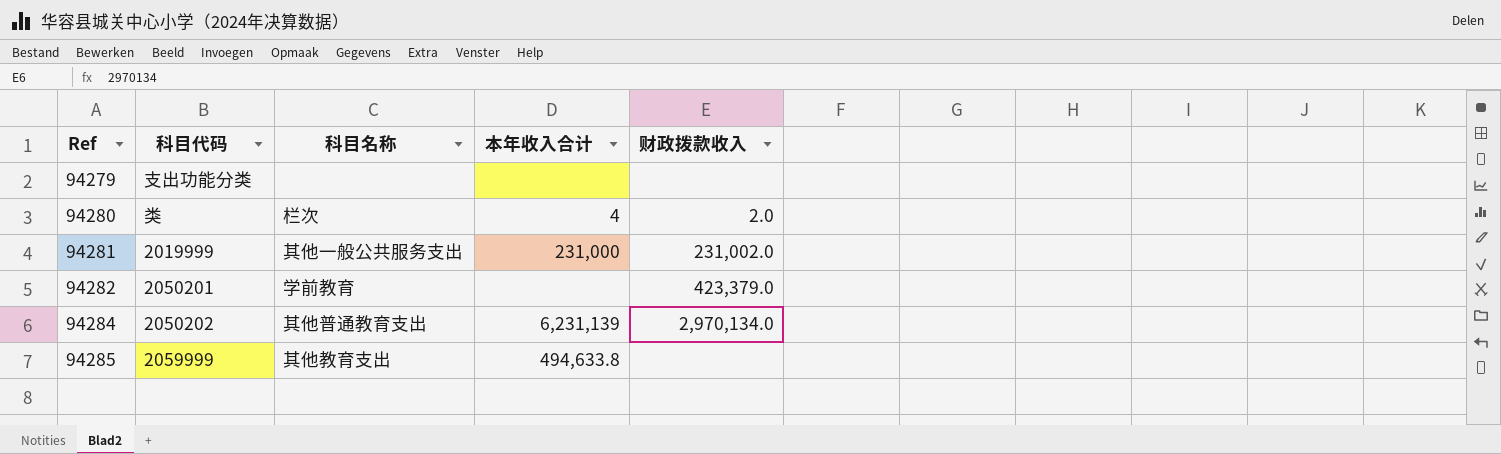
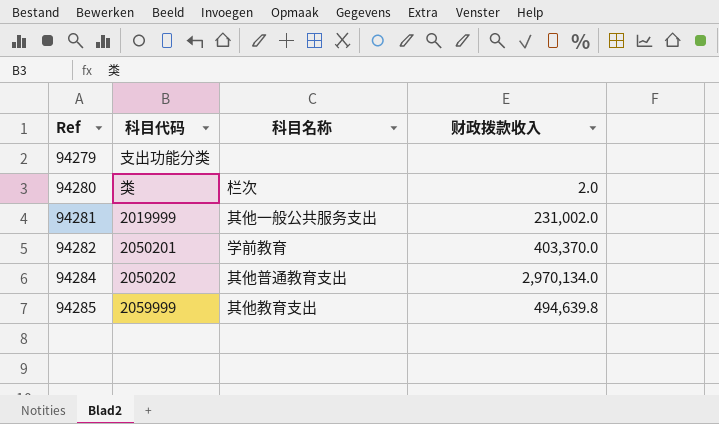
column 本年收入合计 | position: 4 -> none
94282 | 财政拨款收入: 423,379.0 -> 403,370.0
94285 | 财政拨款收入: none -> 494,639.8

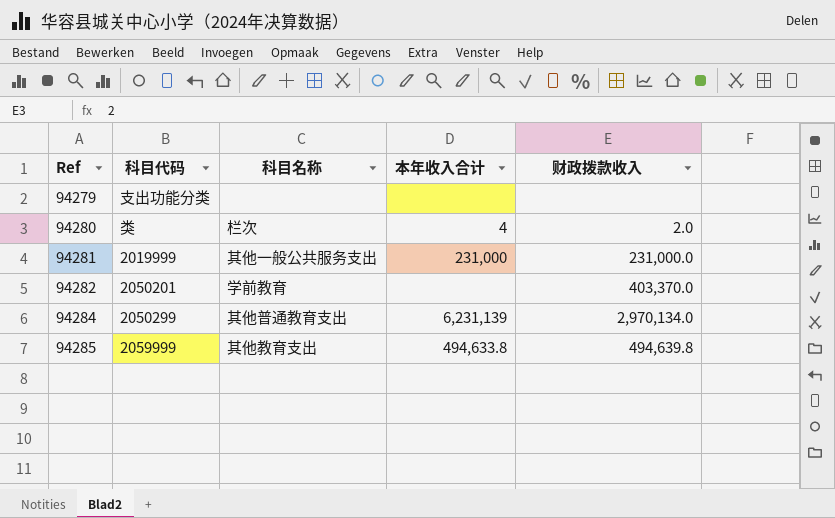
column 本年收入合计 | position: none -> 4
94281 | 财政拨款收入: 231,002.0 -> 231,000.0
94284 | 科目代码: 2050202 -> 2050299

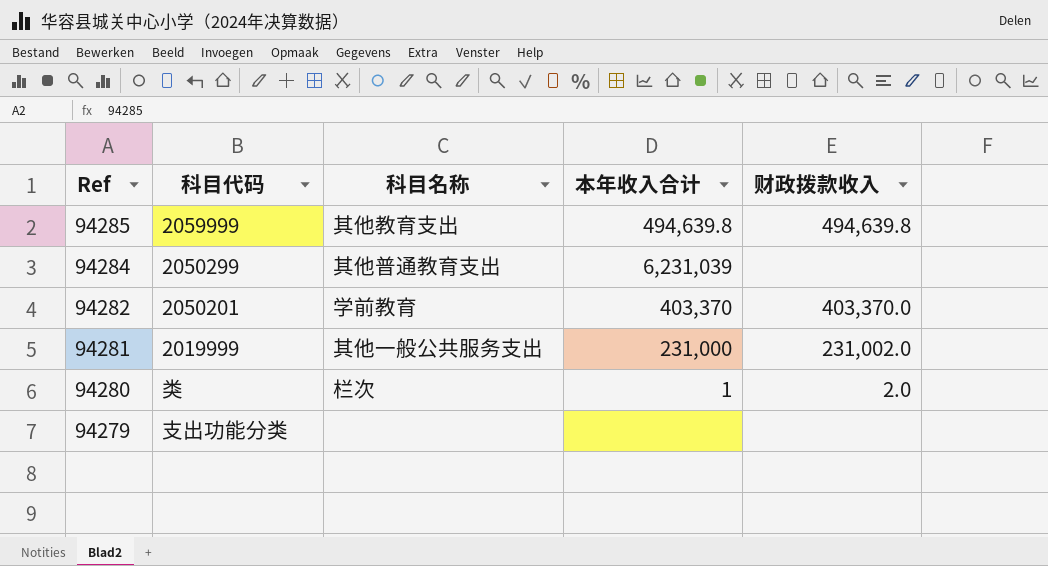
row order: Ref ascending -> Ref descending
94285 | 本年收入合计: 494,633.8 -> 494,639.8
94284 | 本年收入合计: 6,231,139 -> 6,231,039
94284 | 财政拨款收入: 2,970,134.0 -> none
94282 | 本年收入合计: none -> 403,370
94281 | 财政拨款收入: 231,000.0 -> 231,002.0
94280 | 本年收入合计: 4 -> 1

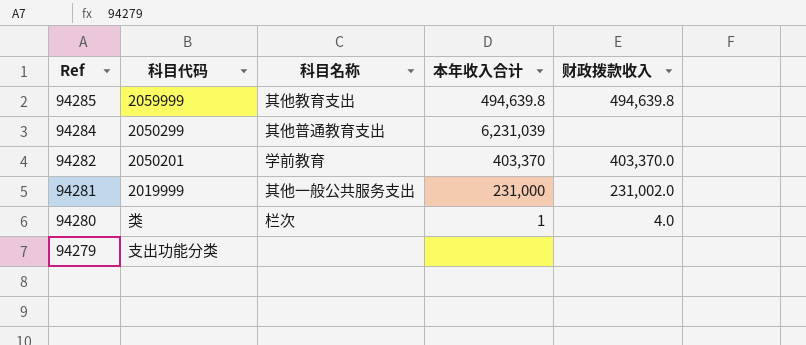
94280 | 财政拨款收入: 2.0 -> 4.0

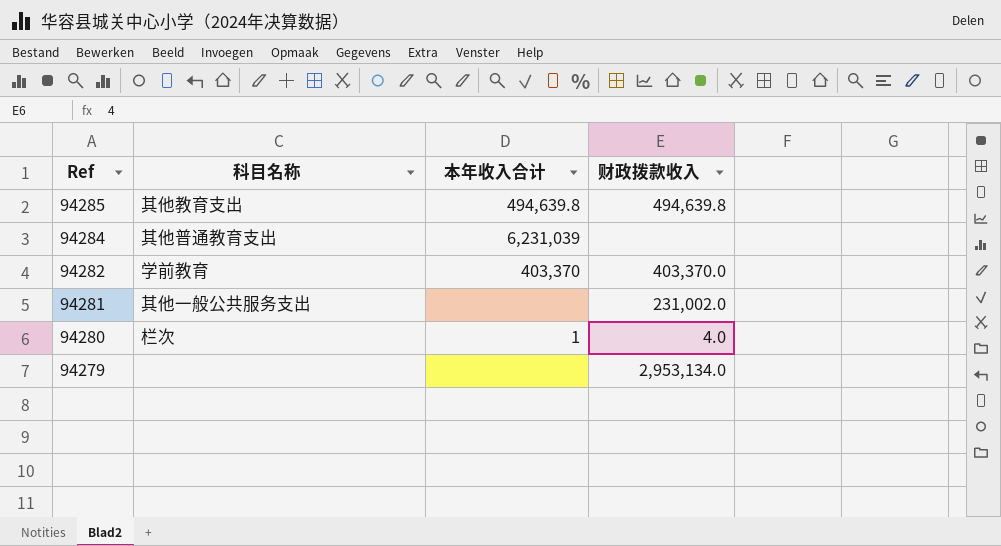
column 科目代码 | position: 2 -> none
94281 | 本年收入合计: 231,000 -> none
94279 | 财政拨款收入: none -> 2,953,134.0

